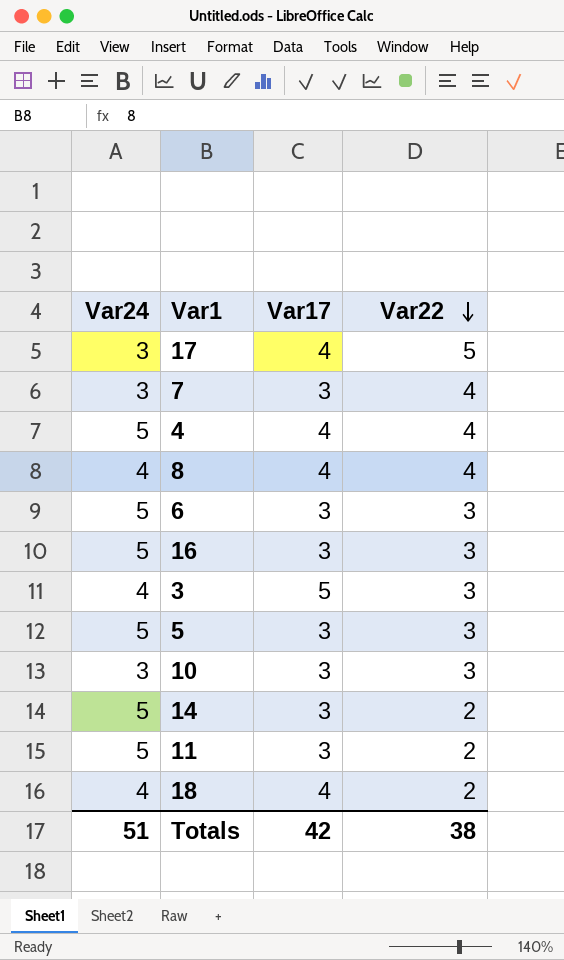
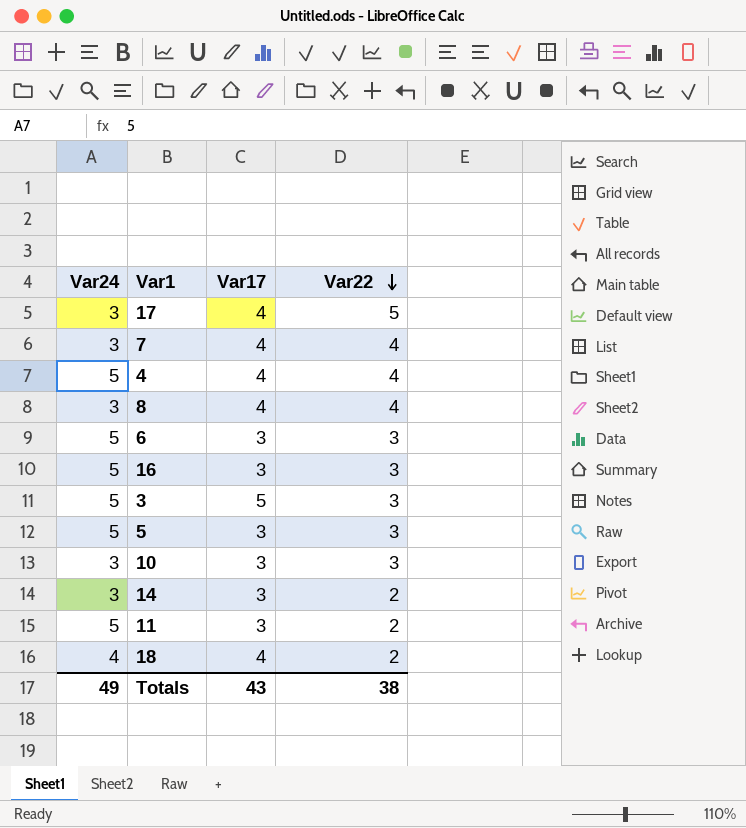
7 | Var17: 3 -> 4
8 | Var24: 4 -> 3
3 | Var24: 4 -> 5
14 | Var24: 5 -> 3
Totals | Var24: 51 -> 49
Totals | Var17: 42 -> 43

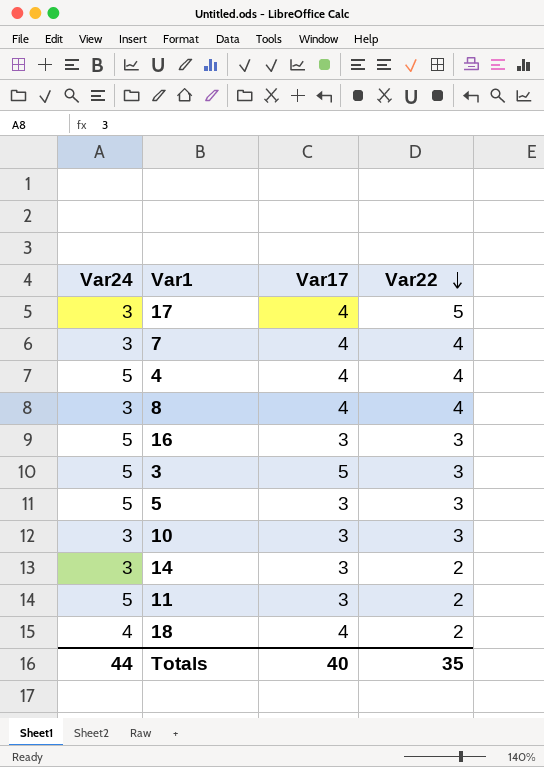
row 6: 5 | 3 | 3 -> none
Totals | Var24: 49 -> 44
Totals | Var17: 43 -> 40
Totals | Var22: 38 -> 35

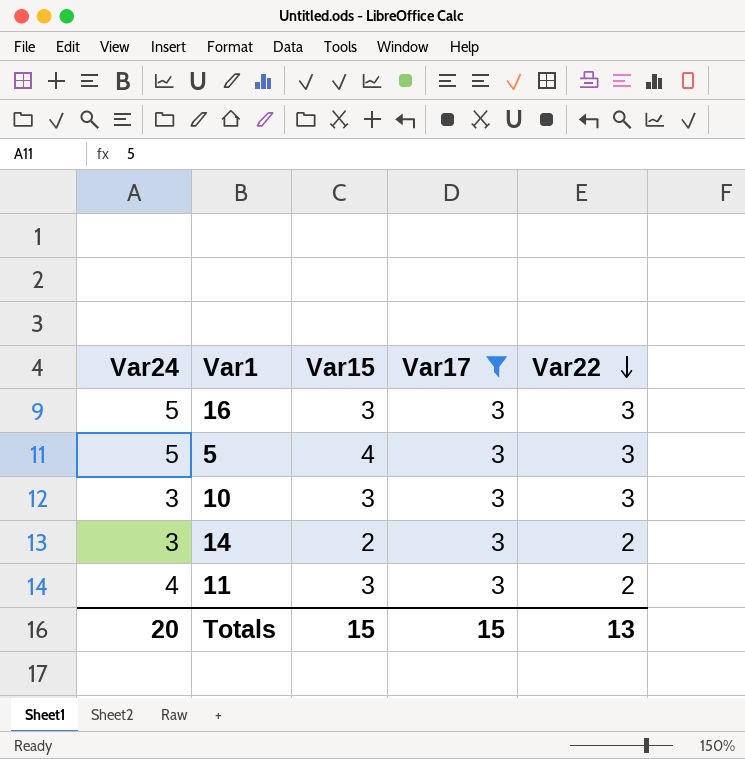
filter: none -> Var17 = 3
column Var15 | position: none -> 3
11 | Var24: 5 -> 4
Totals | Var24: 44 -> 20
Totals | Var17: 40 -> 15
Totals | Var22: 35 -> 13

